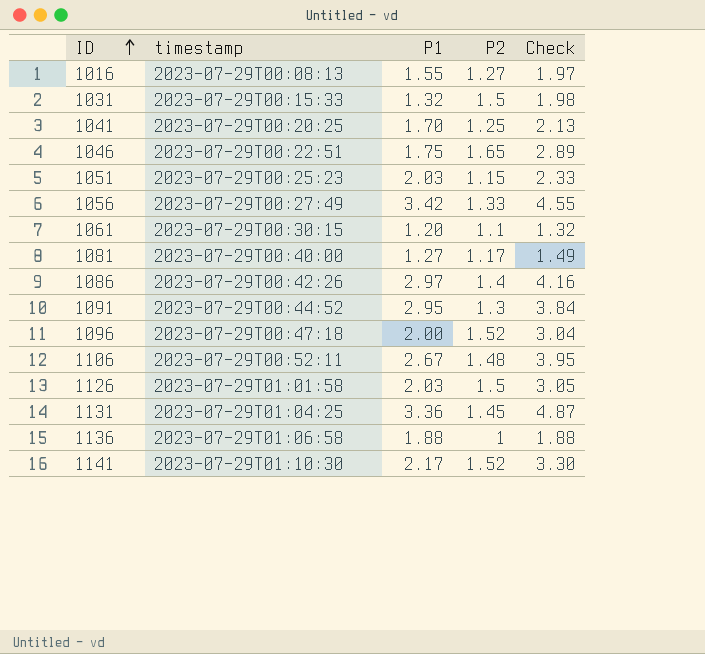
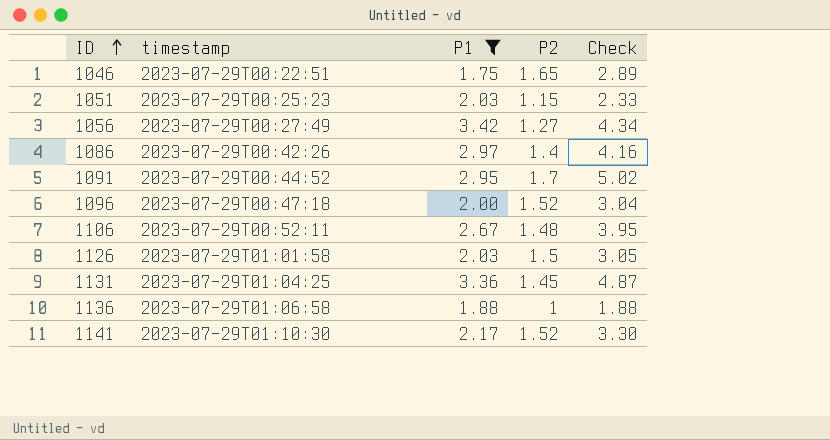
filter: none -> P1 >= 1.75
1056 | P2: 1.33 -> 1.27
1056 | Check: 4.55 -> 4.34
1091 | P2: 1.3 -> 1.7
1091 | Check: 3.84 -> 5.02

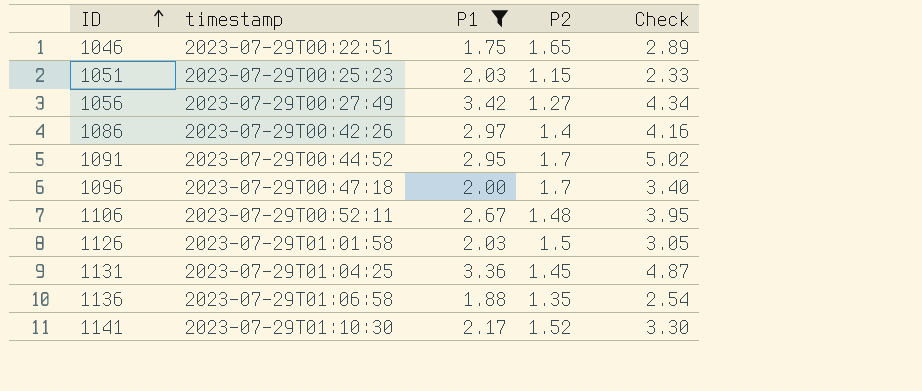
1096 | P2: 1.52 -> 1.7
1096 | Check: 3.04 -> 3.40
1136 | P2: 1 -> 1.35
1136 | Check: 1.88 -> 2.54

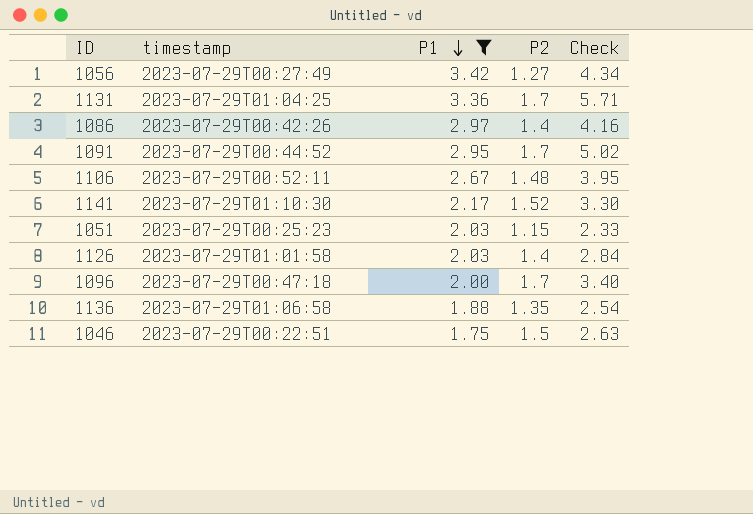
row order: ID ascending -> P1 descending
1131 | P2: 1.45 -> 1.7
1131 | Check: 4.87 -> 5.71
1126 | P2: 1.5 -> 1.4
1126 | Check: 3.05 -> 2.84
1046 | P2: 1.65 -> 1.5
1046 | Check: 2.89 -> 2.63

